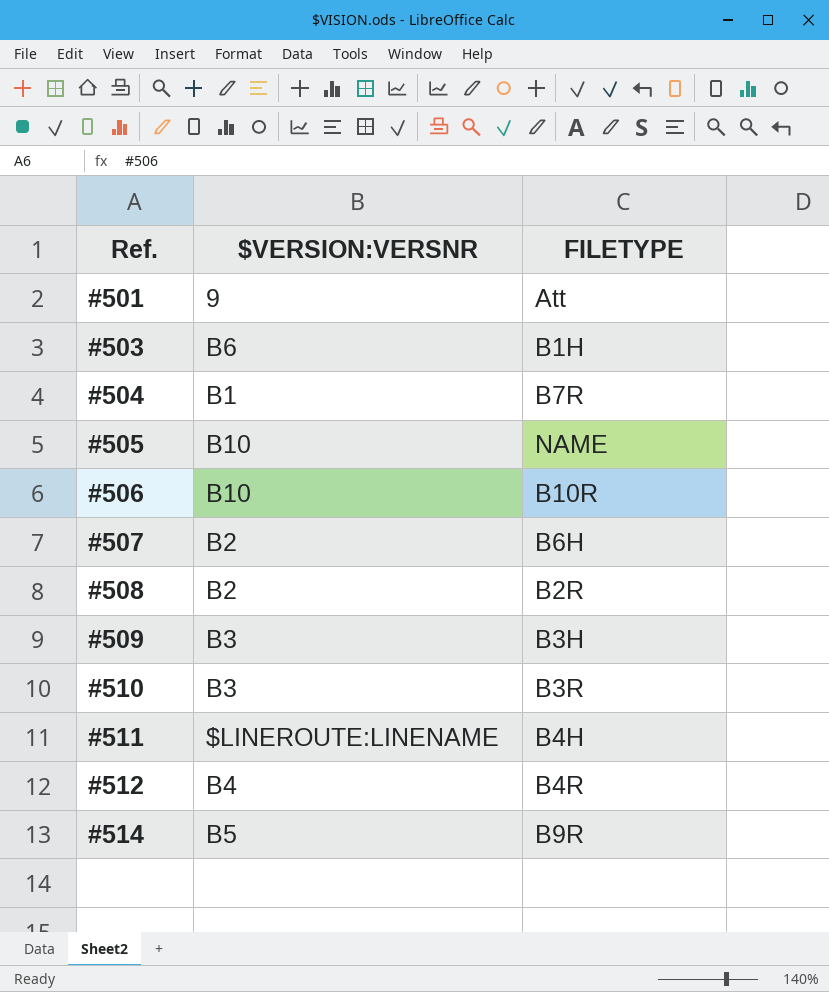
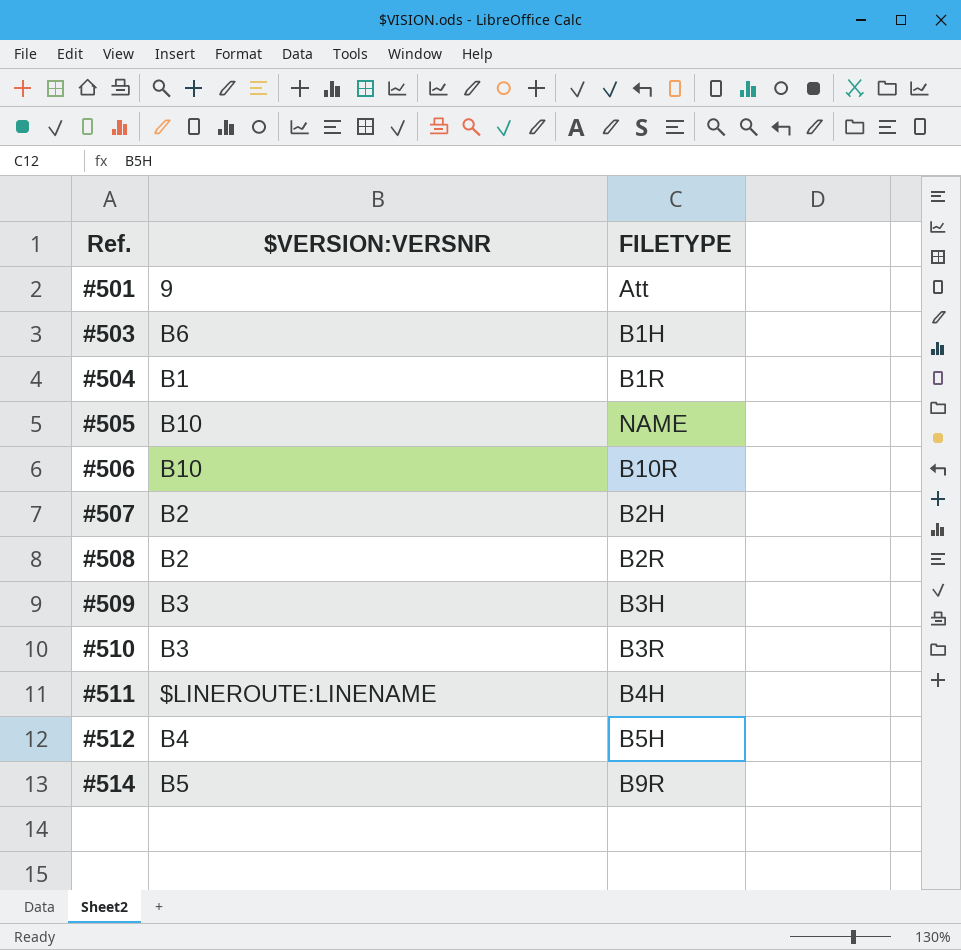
#504 | FILETYPE: B7R -> B1R
#507 | FILETYPE: B6H -> B2H
#512 | FILETYPE: B4R -> B5H

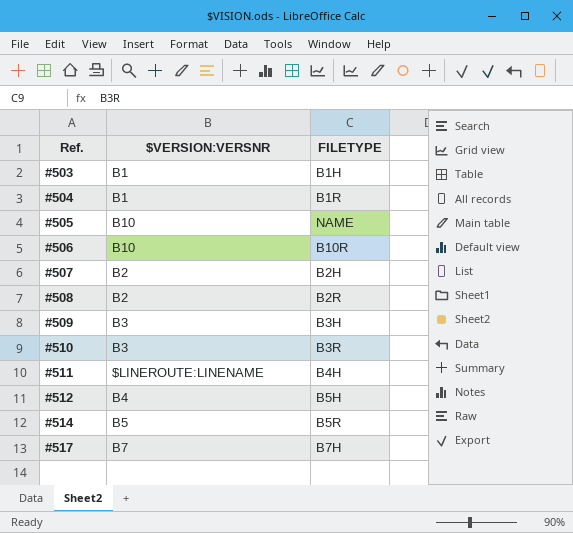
row #501: 9 | Att -> none
#503 | $VERSION:VERSNR: B6 -> B1
#514 | FILETYPE: B9R -> B5R
row #517: none -> B7 | B7H

